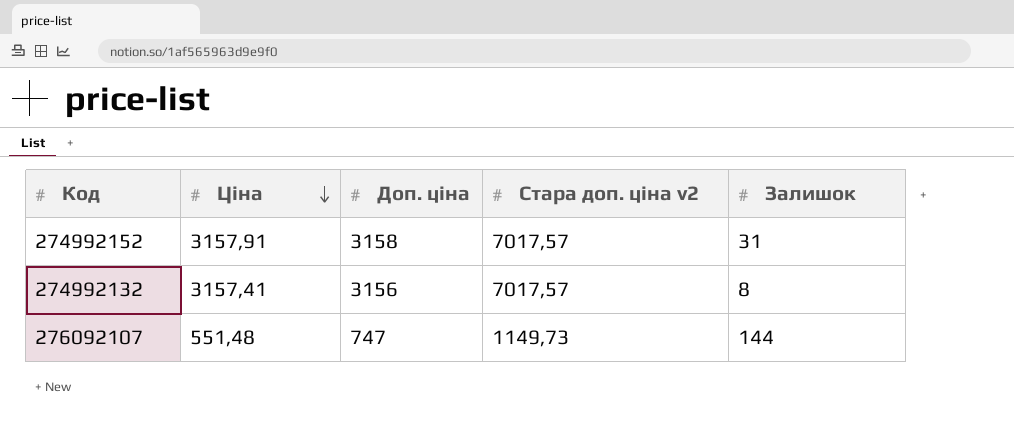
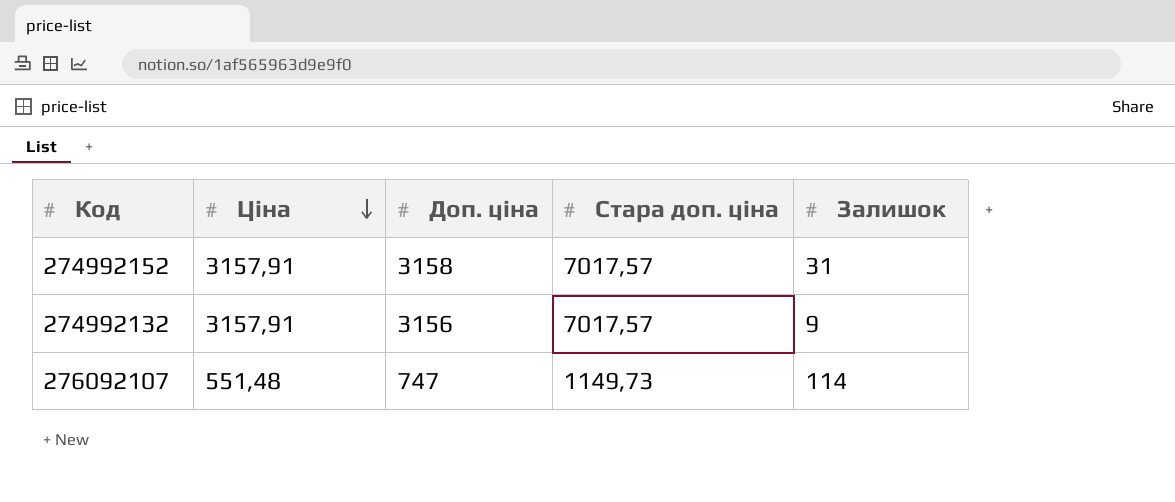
column name: Стара доп. ціна v2 -> Стара доп. ціна
274992132 | Ціна: 3157,41 -> 3157,91
274992132 | Залишок: 8 -> 9
276092107 | Залишок: 144 -> 114

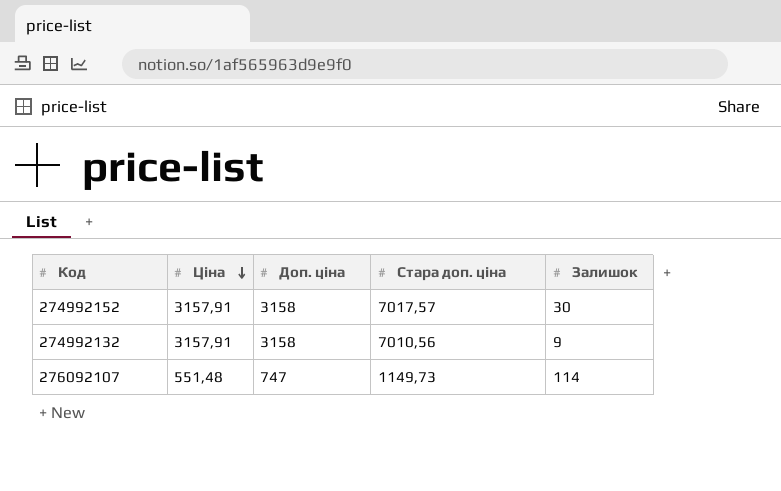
274992152 | Залишок: 31 -> 30
274992132 | Доп. ціна: 3156 -> 3158
274992132 | Стара доп. ціна: 7017,57 -> 7010,56

